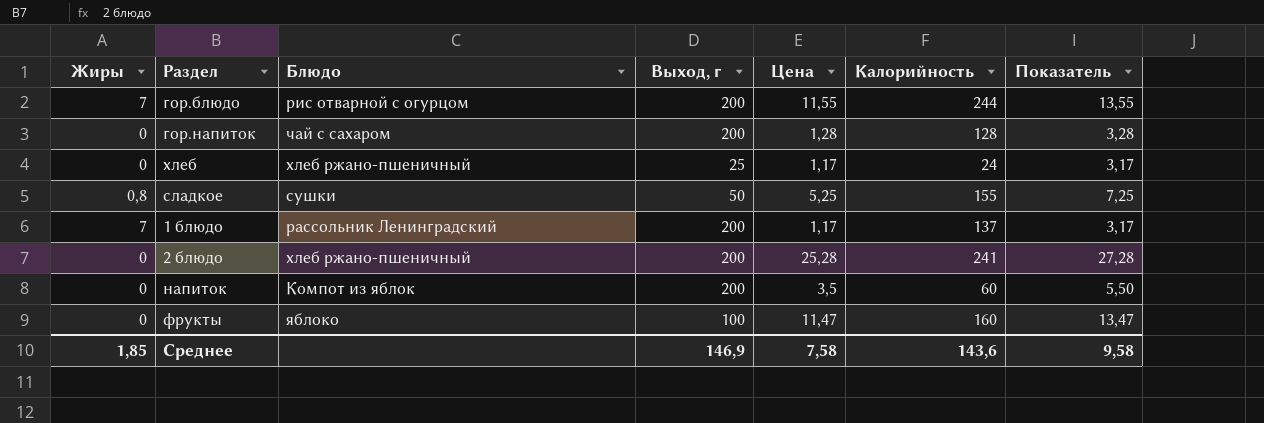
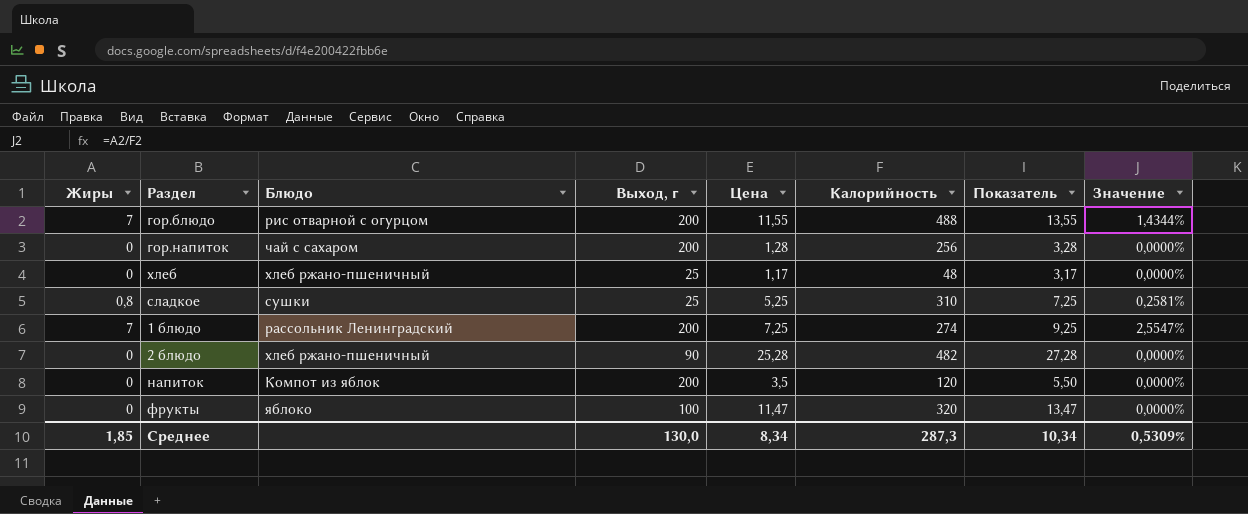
column Значение | formula: none -> [Жиры] / [Калорийность]
гор.блюдо | Калорийность: 244 -> 488
гор.напиток | Калорийность: 128 -> 256
хлеб | Калорийность: 24 -> 48
сладкое | Выход, г: 50 -> 25
сладкое | Калорийность: 155 -> 310
1 блюдо | Цена: 1,17 -> 7,25
1 блюдо | Калорийность: 137 -> 274
1 блюдо | Показатель: 3,17 -> 9,25
2 блюдо | Выход, г: 200 -> 90
2 блюдо | Калорийность: 241 -> 482
напиток | Калорийность: 60 -> 120
фрукты | Калорийность: 160 -> 320
Среднее | Выход, г: 146,9 -> 130,0
Среднее | Цена: 7,58 -> 8,34
Среднее | Калорийность: 143,6 -> 287,3
Среднее | Показатель: 9,58 -> 10,34

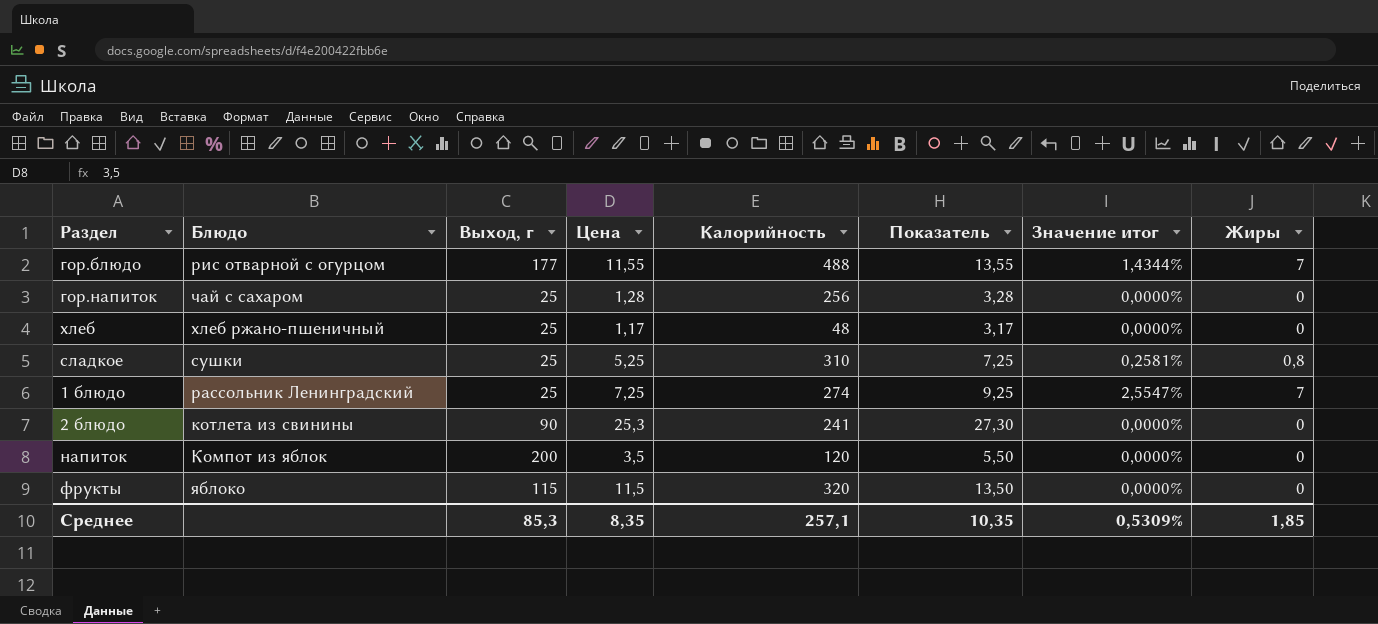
column name: Значение -> Значение итог
column Жиры | position: 1 -> 8
гор.блюдо | Выход, г: 200 -> 177
гор.напиток | Выход, г: 200 -> 25
1 блюдо | Выход, г: 200 -> 25
2 блюдо | Блюдо: хлеб ржано-пшеничный -> котлета из свинины
2 блюдо | Цена: 25,28 -> 25,3
2 блюдо | Калорийность: 482 -> 241
2 блюдо | Показатель: 27,28 -> 27,30
фрукты | Выход, г: 100 -> 115
фрукты | Цена: 11,47 -> 11,5
фрукты | Показатель: 13,47 -> 13,50
Среднее | Выход, г: 130,0 -> 85,3
Среднее | Цена: 8,34 -> 8,35
Среднее | Калорийность: 287,3 -> 257,1
Среднее | Показатель: 10,34 -> 10,35

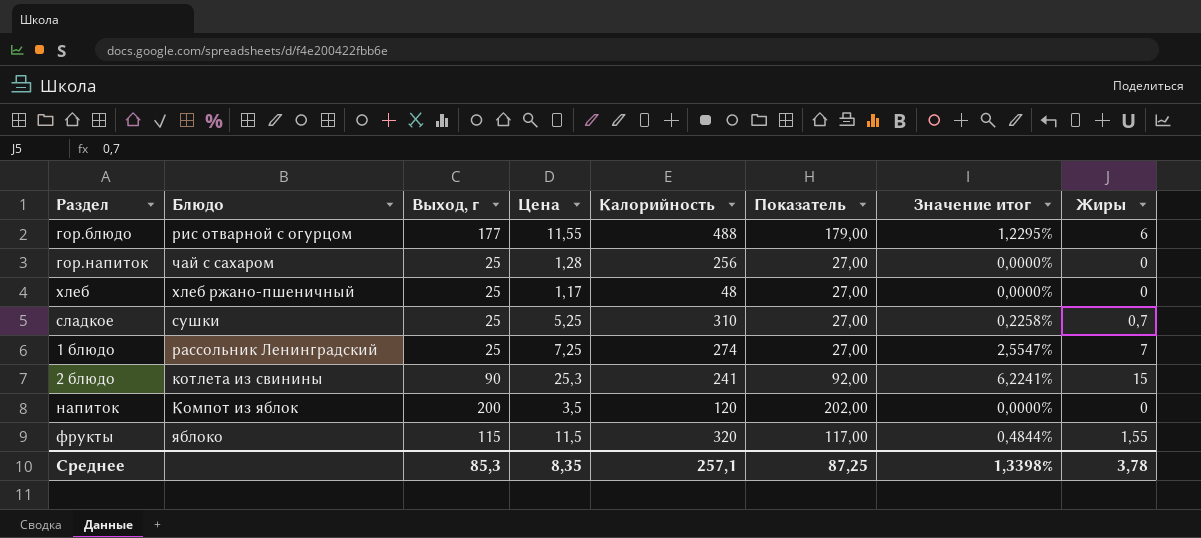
column Показатель | formula: [Цена] + 2 -> [Выход, г] + 2
гор.блюдо | Значение итог: 1,4344% -> 1,2295%
гор.блюдо | Жиры: 7 -> 6
сладкое | Значение итог: 0,2581% -> 0,2258%
сладкое | Жиры: 0,8 -> 0,7
2 блюдо | Значение итог: 0,0000% -> 6,2241%
2 блюдо | Жиры: 0 -> 15
фрукты | Значение итог: 0,0000% -> 0,4844%
фрукты | Жиры: 0 -> 1,55
Среднее | Показатель: 10,35 -> 87,25
Среднее | Значение итог: 0,5309% -> 1,3398%
Среднее | Жиры: 1,85 -> 3,78

